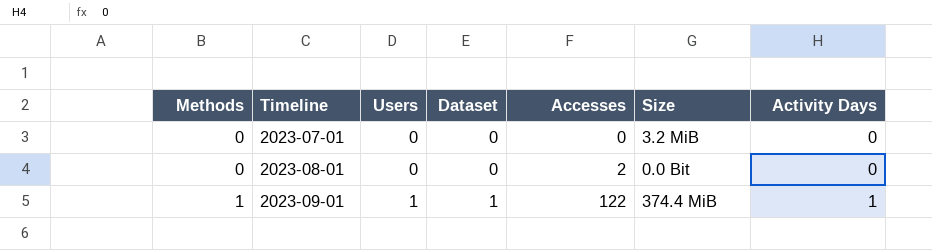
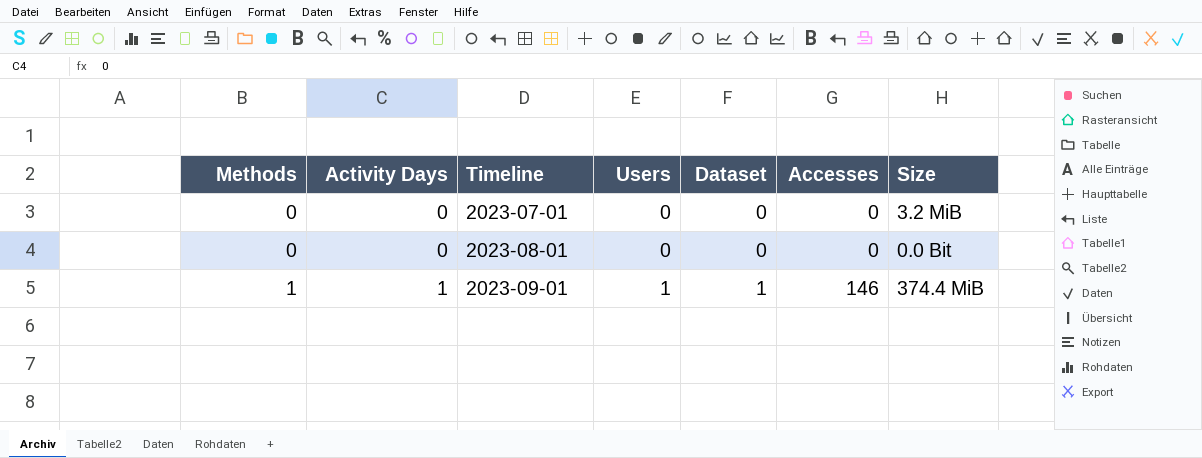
column Activity Days | position: 7 -> 2
2023-08-01 | Accesses: 2 -> 0
2023-09-01 | Accesses: 122 -> 146

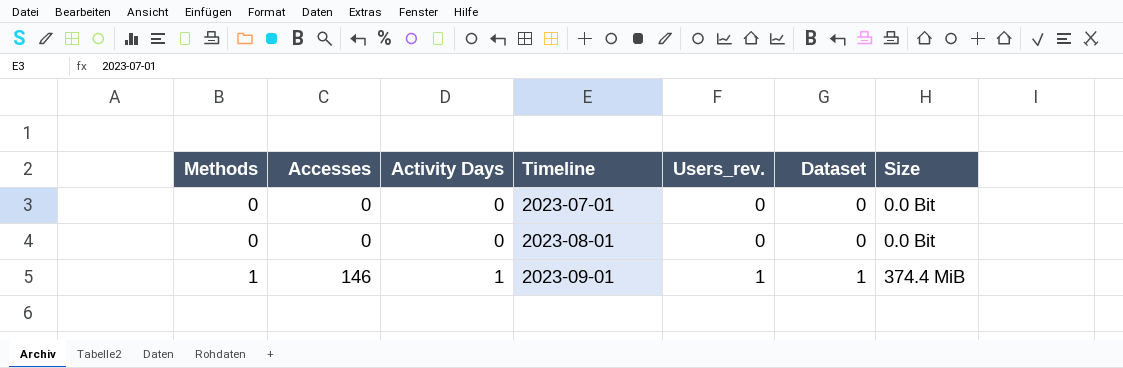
column Accesses | position: 6 -> 2
column name: Users -> Users_rev.
2023-07-01 | Size: 3.2 MiB -> 0.0 Bit

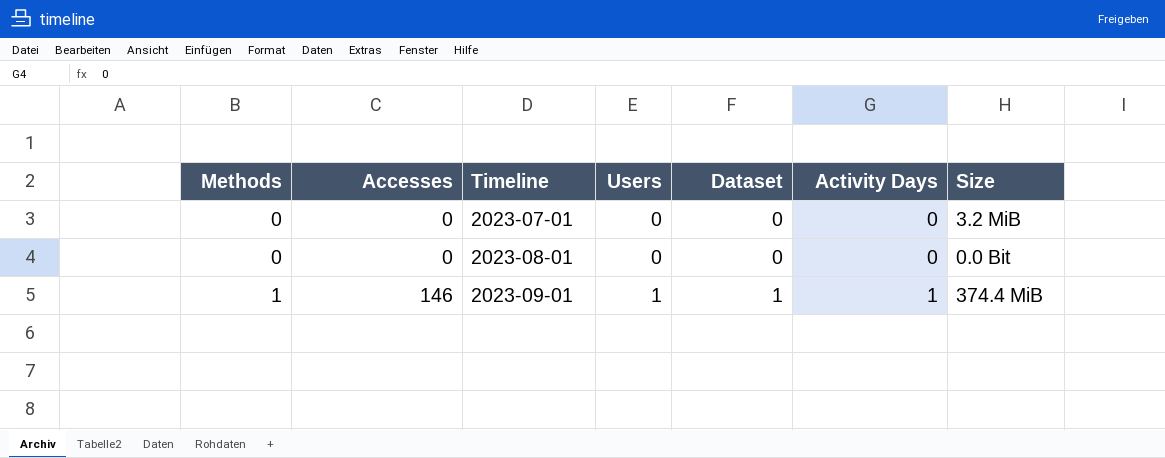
column name: Users_rev. -> Users
column Activity Days | position: 3 -> 6
2023-07-01 | Size: 0.0 Bit -> 3.2 MiB

